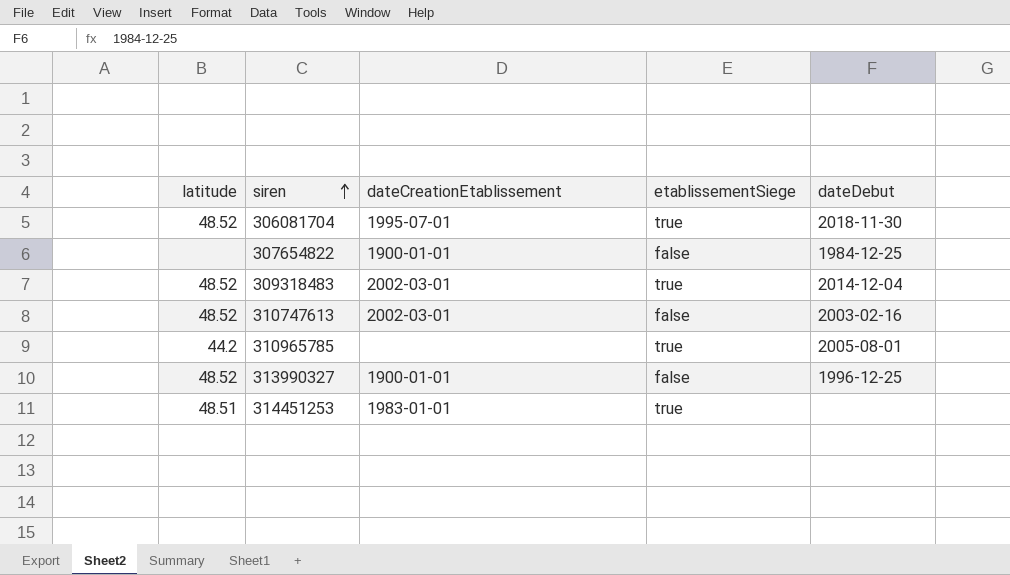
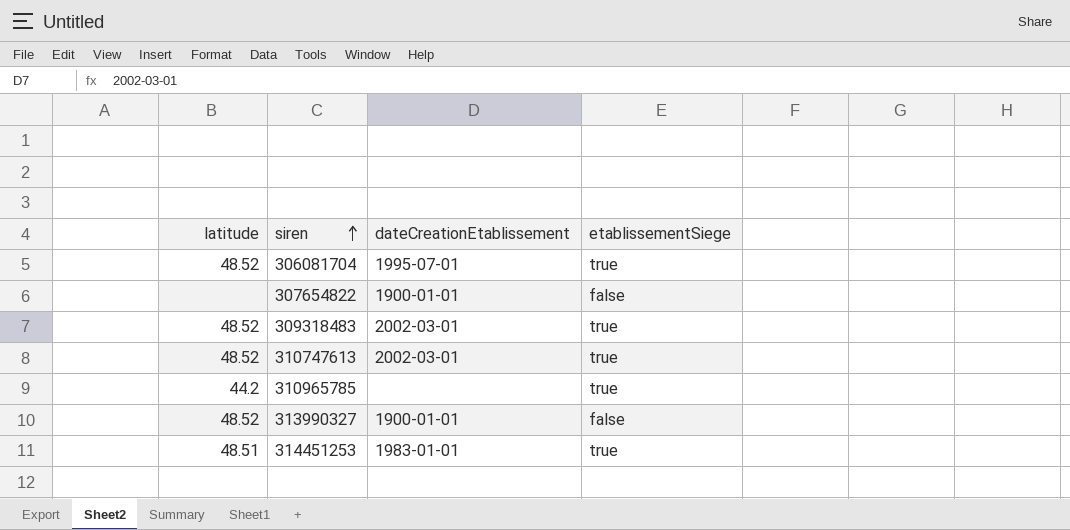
column dateDebut | position: 5 -> none
310747613 | etablissementSiege: false -> true

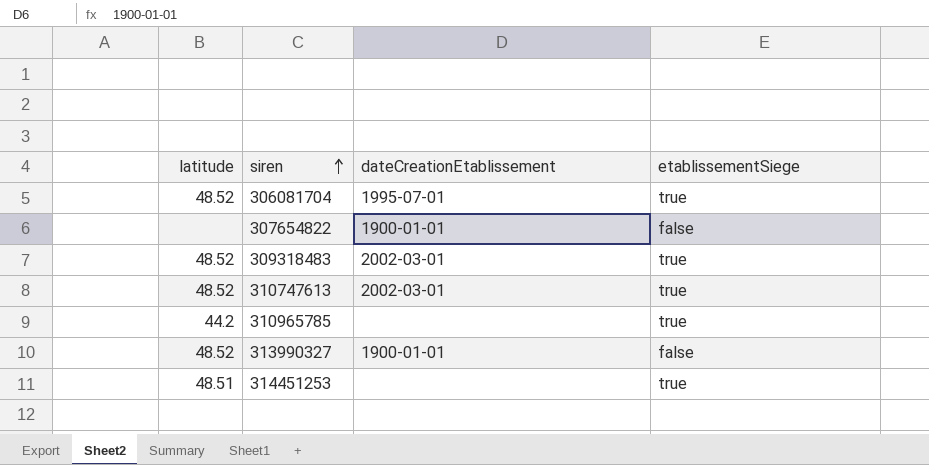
314451253 | dateCreationEtablissement: 1983-01-01 -> none

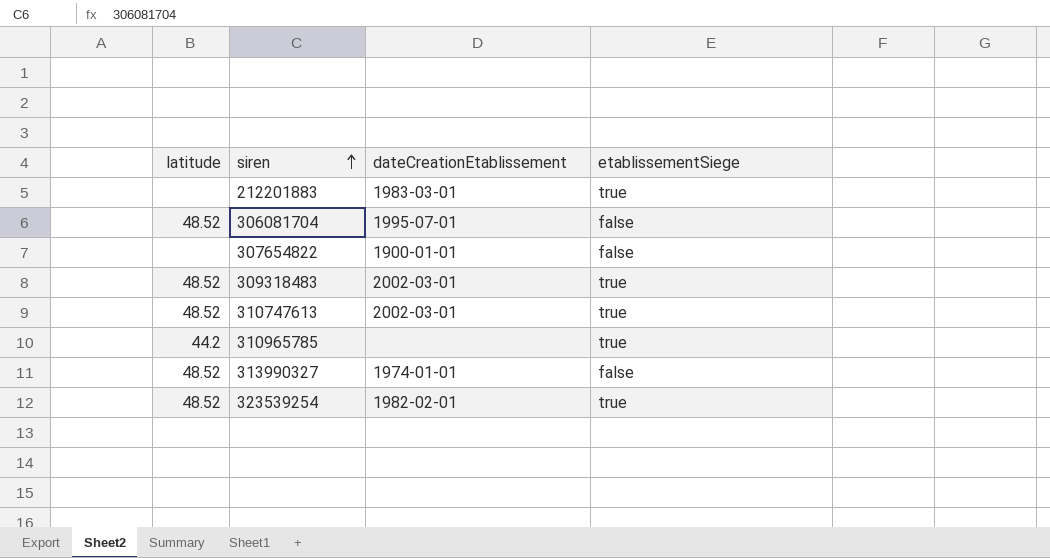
row 314451253: 48.51 | none | true -> none
row 212201883: none -> none | 1983-03-01 | true
306081704 | etablissementSiege: true -> false
313990327 | dateCreationEtablissement: 1900-01-01 -> 1974-01-01
row 323539254: none -> 48.52 | 1982-02-01 | true

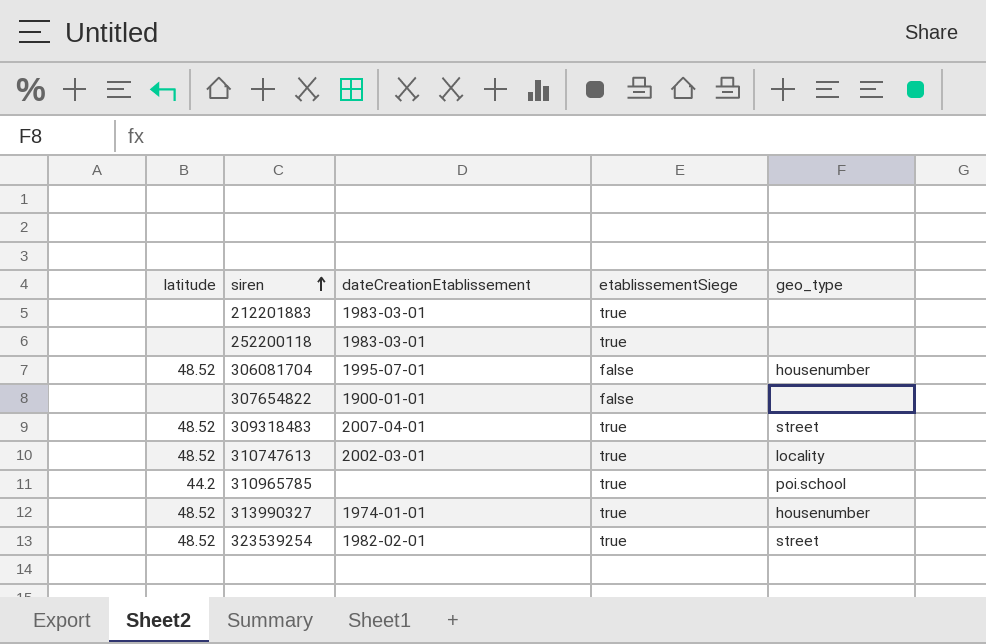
column geo_type | position: none -> 5
row 252200118: none -> none | 1983-03-01 | true | none
309318483 | dateCreationEtablissement: 2002-03-01 -> 2007-04-01
313990327 | etablissementSiege: false -> true

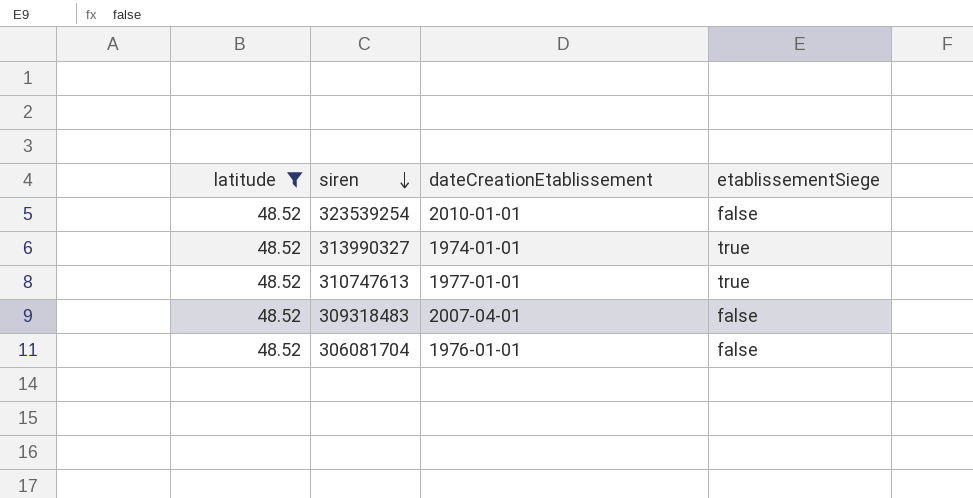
filter: none -> latitude = 48.52
row order: siren ascending -> siren descending
column geo_type | position: 5 -> none
323539254 | dateCreationEtablissement: 1982-02-01 -> 2010-01-01
323539254 | etablissementSiege: true -> false
310747613 | dateCreationEtablissement: 2002-03-01 -> 1977-01-01
309318483 | etablissementSiege: true -> false
306081704 | dateCreationEtablissement: 1995-07-01 -> 1976-01-01

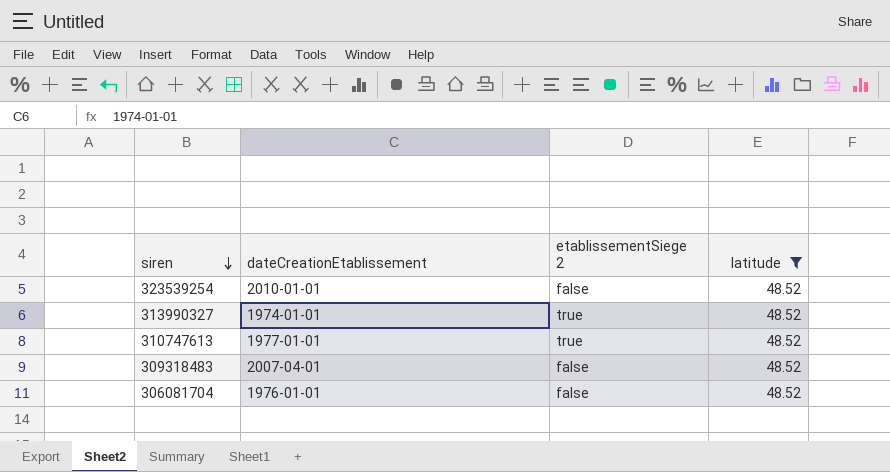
column name: etablissementSiege -> etablissementSiege 2
column latitude | position: 1 -> 4

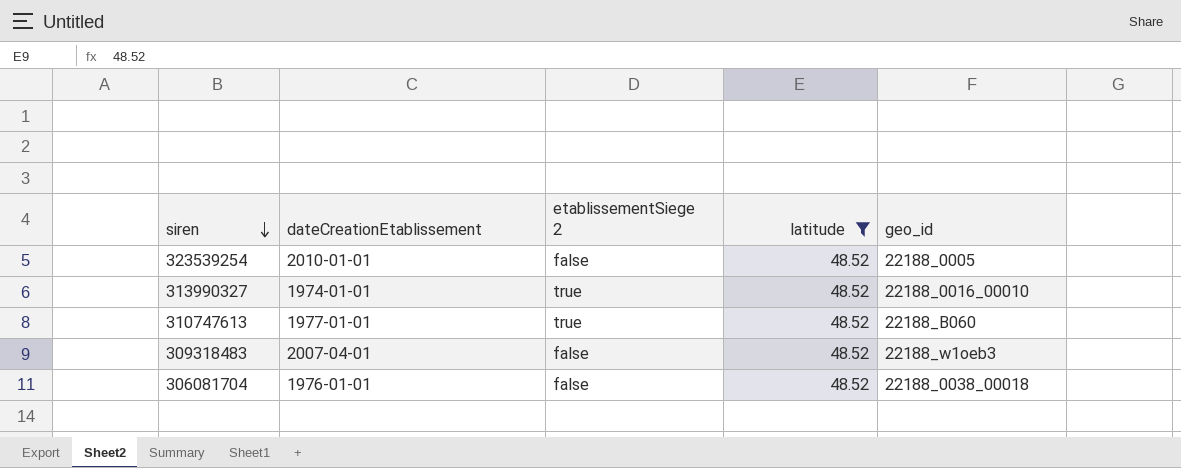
column geo_id | position: none -> 5

